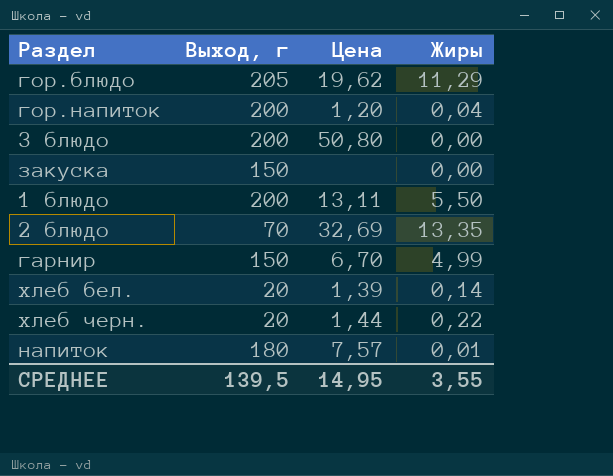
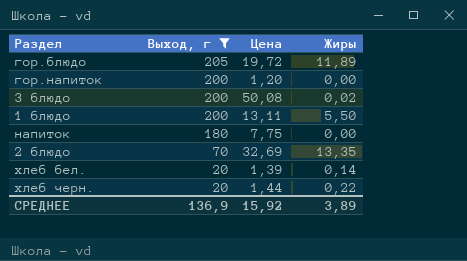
filter: none -> Выход, г != 150
row order: none -> Выход, г descending
гор.блюдо | Цена: 19,62 -> 19,72
гор.блюдо | Жиры: 11,29 -> 11,89
гор.напиток | Жиры: 0,04 -> 0,00
3 блюдо | Цена: 50,80 -> 50,08
3 блюдо | Жиры: 0,00 -> 0,02
напиток | Цена: 7,57 -> 7,75
напиток | Жиры: 0,01 -> 0,00
СРЕДНЕЕ | Выход, г: 139,5 -> 136,9
СРЕДНЕЕ | Цена: 14,95 -> 15,92
СРЕДНЕЕ | Жиры: 3,55 -> 3,89

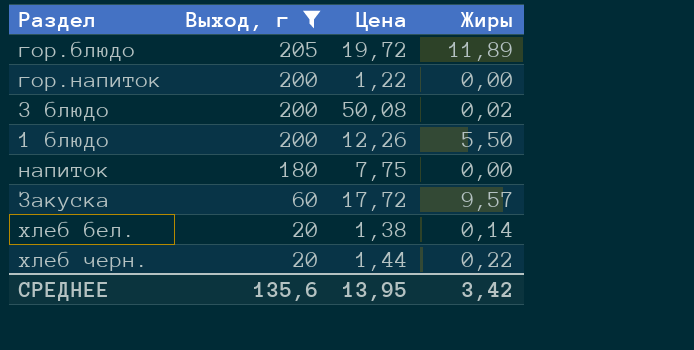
row 2 блюдо: 70 | 32,69 | 13,35 -> none
гор.напиток | Цена: 1,20 -> 1,22
1 блюдо | Цена: 13,11 -> 12,26
row Закуска: none -> 60 | 17,72 | 9,57
хлеб бел. | Цена: 1,39 -> 1,38
СРЕДНЕЕ | Выход, г: 136,9 -> 135,6
СРЕДНЕЕ | Цена: 15,92 -> 13,95
СРЕДНЕЕ | Жиры: 3,89 -> 3,42

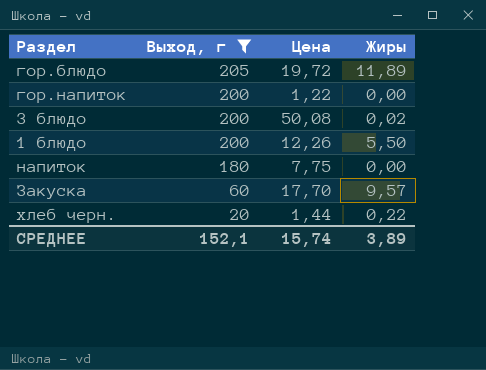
row хлеб бел.: 20 | 1,38 | 0,14 -> none
Закуска | Цена: 17,72 -> 17,70
СРЕДНЕЕ | Выход, г: 135,6 -> 152,1
СРЕДНЕЕ | Цена: 13,95 -> 15,74
СРЕДНЕЕ | Жиры: 3,42 -> 3,89

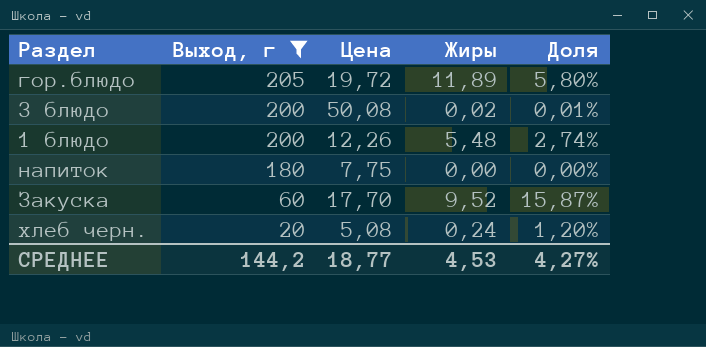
column Доля | formula: none -> [Жиры] / [Выход, г]
row гор.напиток: 200 | 1,22 | 0,00 -> none
1 блюдо | Жиры: 5,50 -> 5,48
Закуска | Жиры: 9,57 -> 9,52
хлеб черн. | Цена: 1,44 -> 5,08
хлеб черн. | Жиры: 0,22 -> 0,24
СРЕДНЕЕ | Выход, г: 152,1 -> 144,2
СРЕДНЕЕ | Цена: 15,74 -> 18,77
СРЕДНЕЕ | Жиры: 3,89 -> 4,53

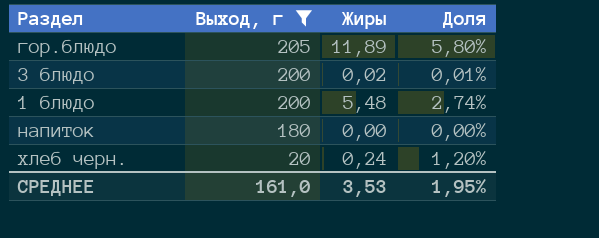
column Цена | position: 3 -> none
row Закуска: 60 | 17,70 | 9,52 | 15,87% -> none
СРЕДНЕЕ | Выход, г: 144,2 -> 161,0
СРЕДНЕЕ | Жиры: 4,53 -> 3,53
СРЕДНЕЕ | Доля: 4,27% -> 1,95%

